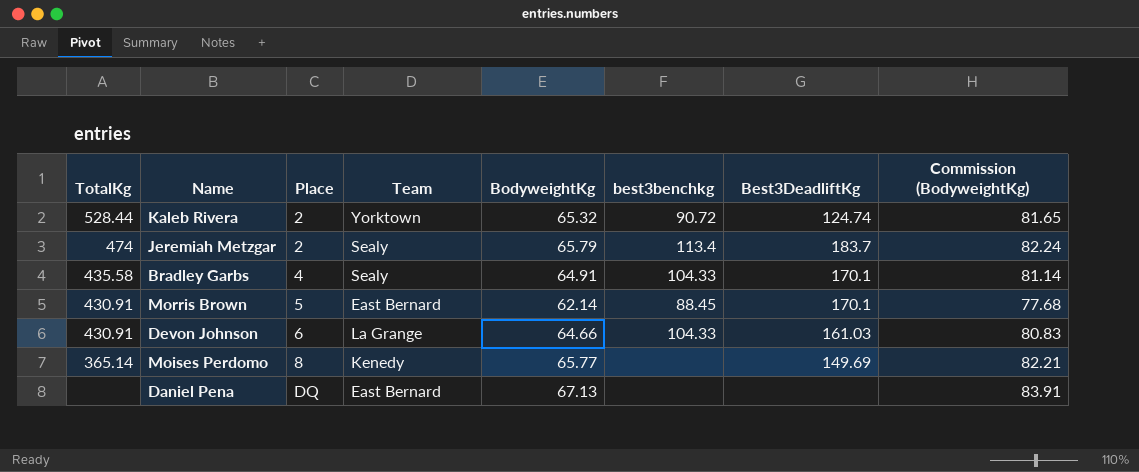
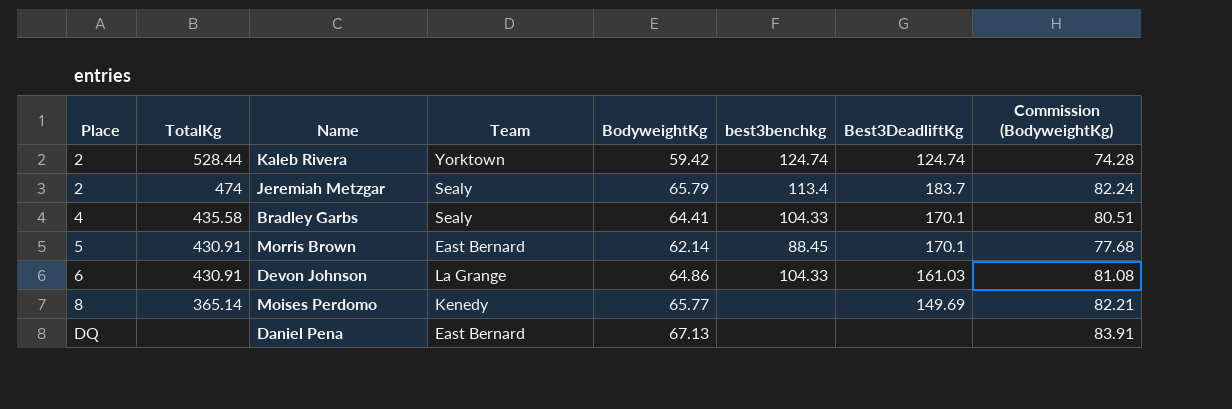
column Place | position: 3 -> 1
Kaleb Rivera | BodyweightKg: 65.32 -> 59.42
Kaleb Rivera | best3benchkg: 90.72 -> 124.74
Kaleb Rivera | Commission (BodyweightKg): 81.65 -> 74.28
Bradley Garbs | BodyweightKg: 64.91 -> 64.41
Bradley Garbs | Commission (BodyweightKg): 81.14 -> 80.51
Devon Johnson | BodyweightKg: 64.66 -> 64.86
Devon Johnson | Commission (BodyweightKg): 80.83 -> 81.08

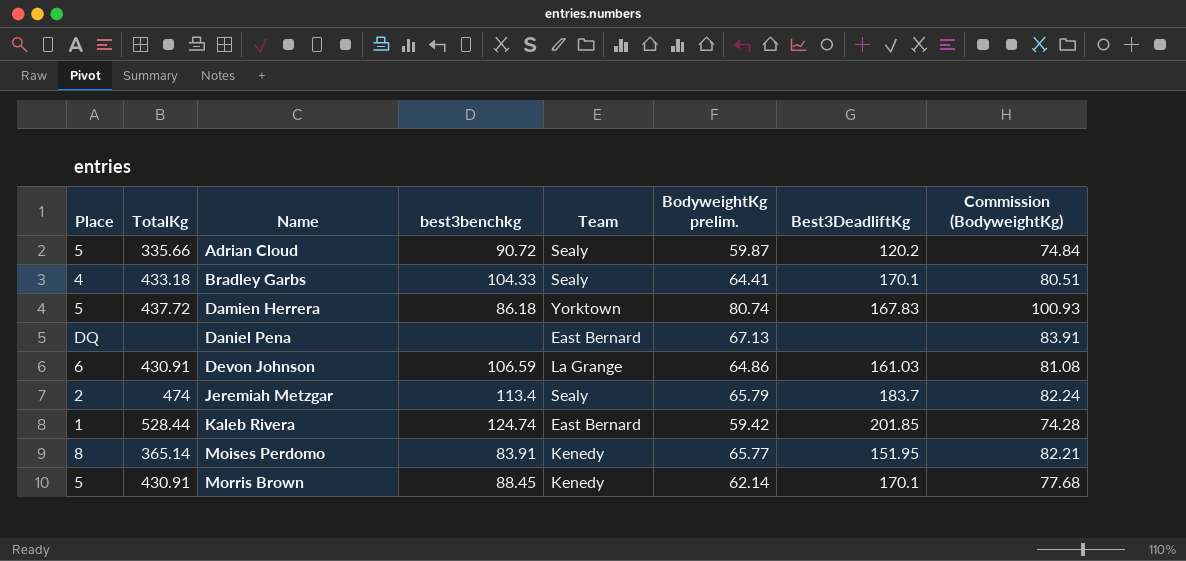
row order: Place ascending -> Name ascending
column best3benchkg | position: 6 -> 4
column name: BodyweightKg -> BodyweightKg prelim.
row Adrian Cloud: none -> 5 | 335.66 | 90.72 | Sealy | 59.87 | 120.2 | 74.84
Bradley Garbs | TotalKg: 435.58 -> 433.18
row Damien Herrera: none -> 5 | 437.72 | 86.18 | Yorktown | 80.74 | 167.83 | 100.93
Devon Johnson | best3benchkg: 104.33 -> 106.59
Kaleb Rivera | Place: 2 -> 1
Kaleb Rivera | Team: Yorktown -> East Bernard
Kaleb Rivera | Best3DeadliftKg: 124.74 -> 201.85
Moises Perdomo | best3benchkg: none -> 83.91
Moises Perdomo | Best3DeadliftKg: 149.69 -> 151.95
Morris Brown | Team: East Bernard -> Kenedy

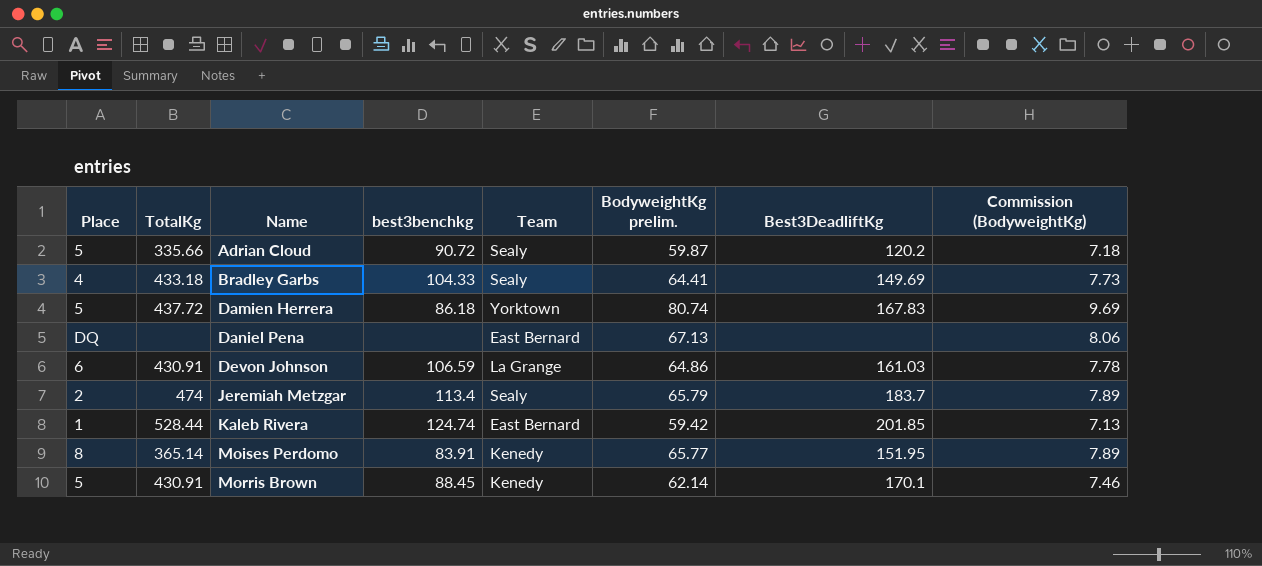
column Commission (BodyweightKg) | formula: [BodyweightKg prelim.] * 1.25 -> [BodyweightKg prelim.] * 0.12
Bradley Garbs | Best3DeadliftKg: 170.1 -> 149.69

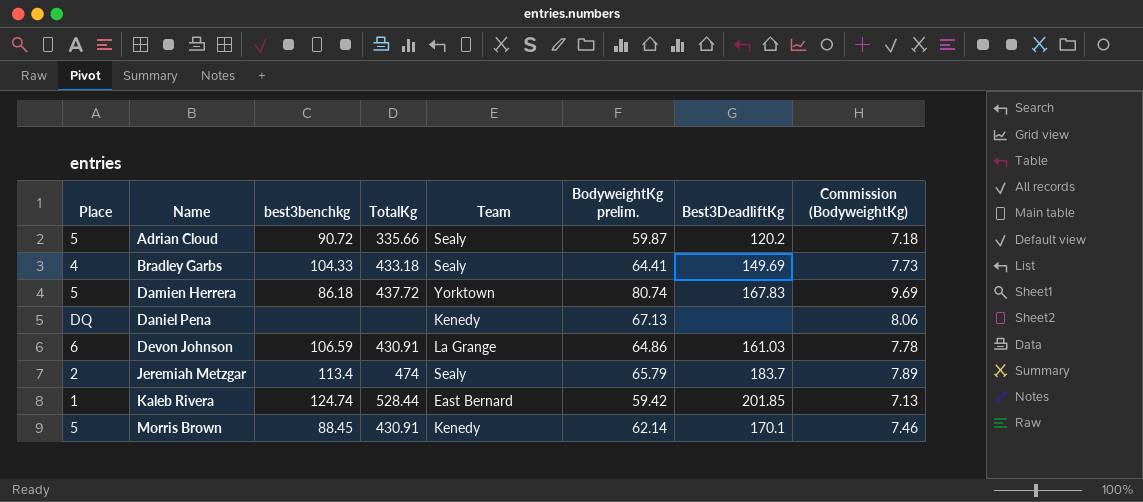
column TotalKg | position: 2 -> 4
row Moises Perdomo: 8 | 365.14 | 83.91 | Kenedy | 65.77 | 151.95 | 7.89 -> none
Daniel Pena | Team: East Bernard -> Kenedy

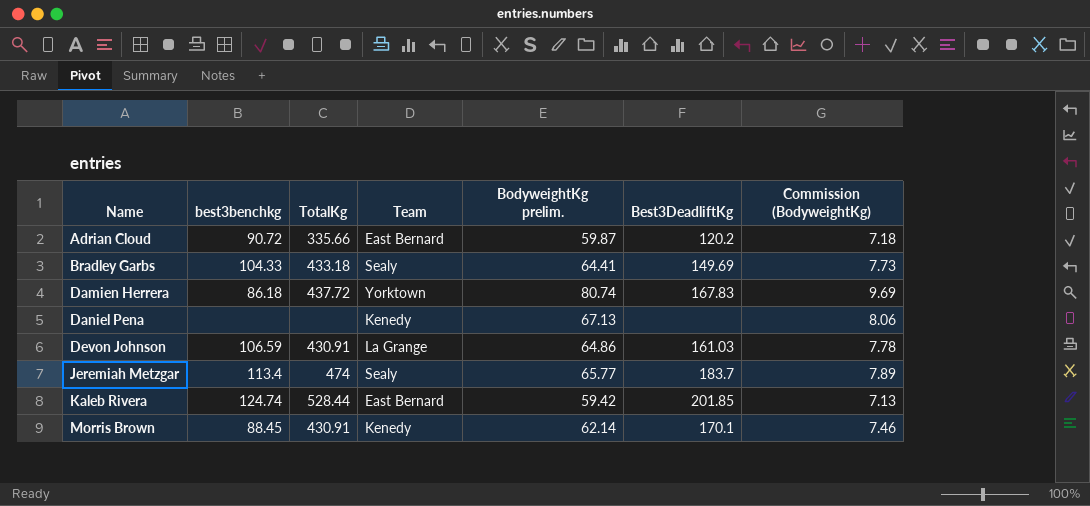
column Place | position: 1 -> none
Adrian Cloud | Team: Sealy -> East Bernard
Jeremiah Metzgar | BodyweightKg prelim.: 65.79 -> 65.77

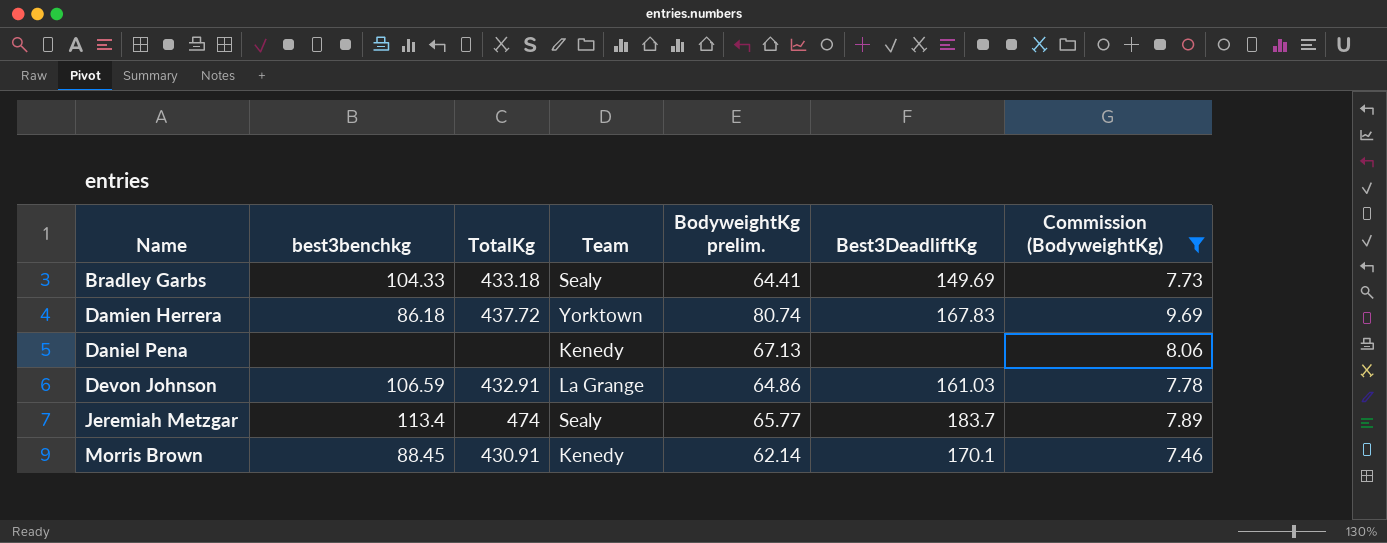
filter: none -> Commission (BodyweightKg) >= 7.46
Devon Johnson | TotalKg: 430.91 -> 432.91

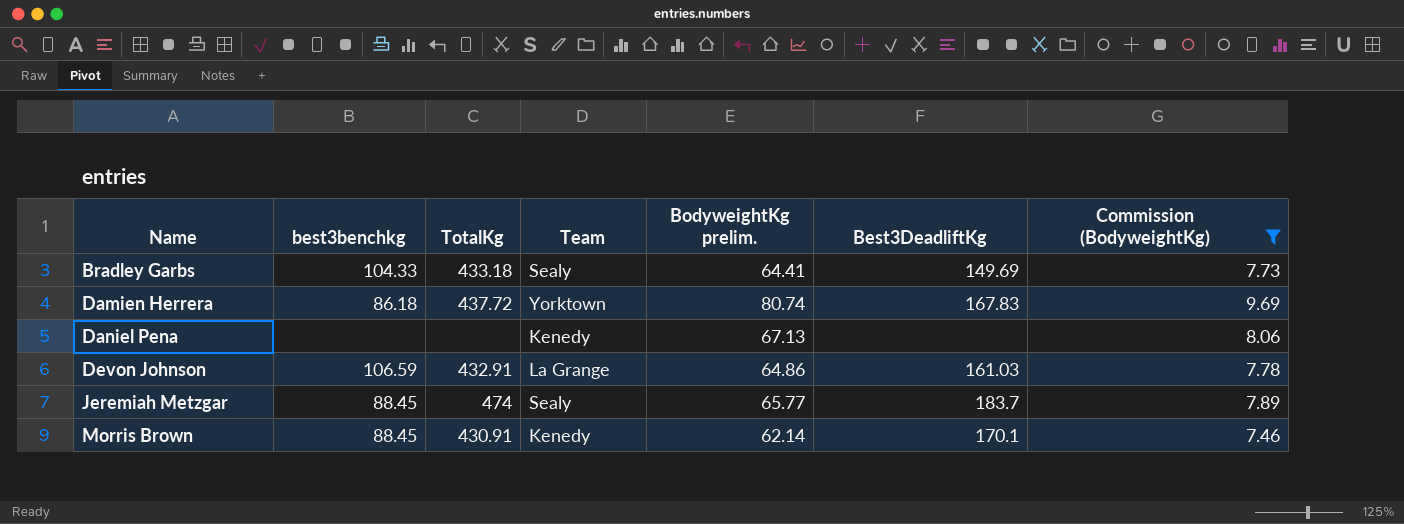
Jeremiah Metzgar | best3benchkg: 113.4 -> 88.45

